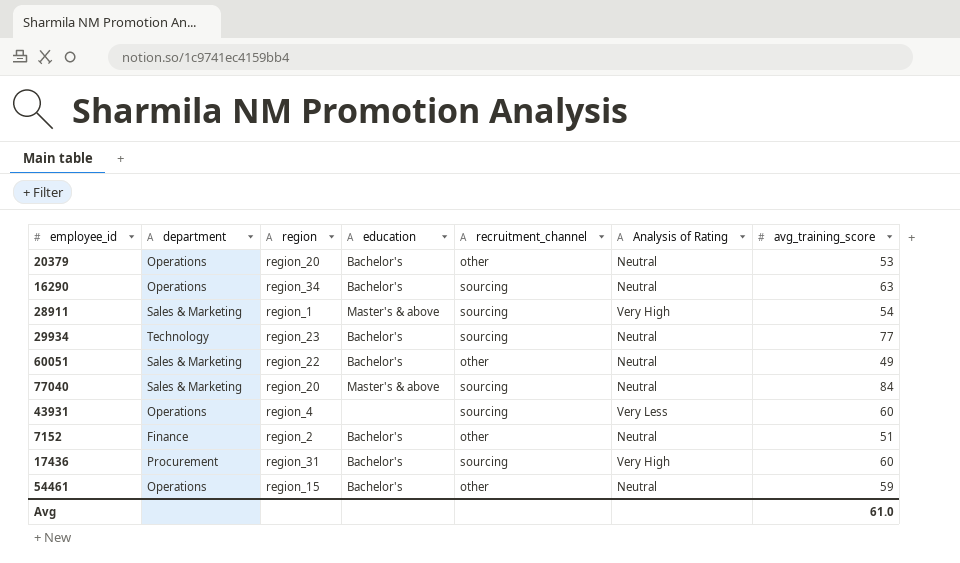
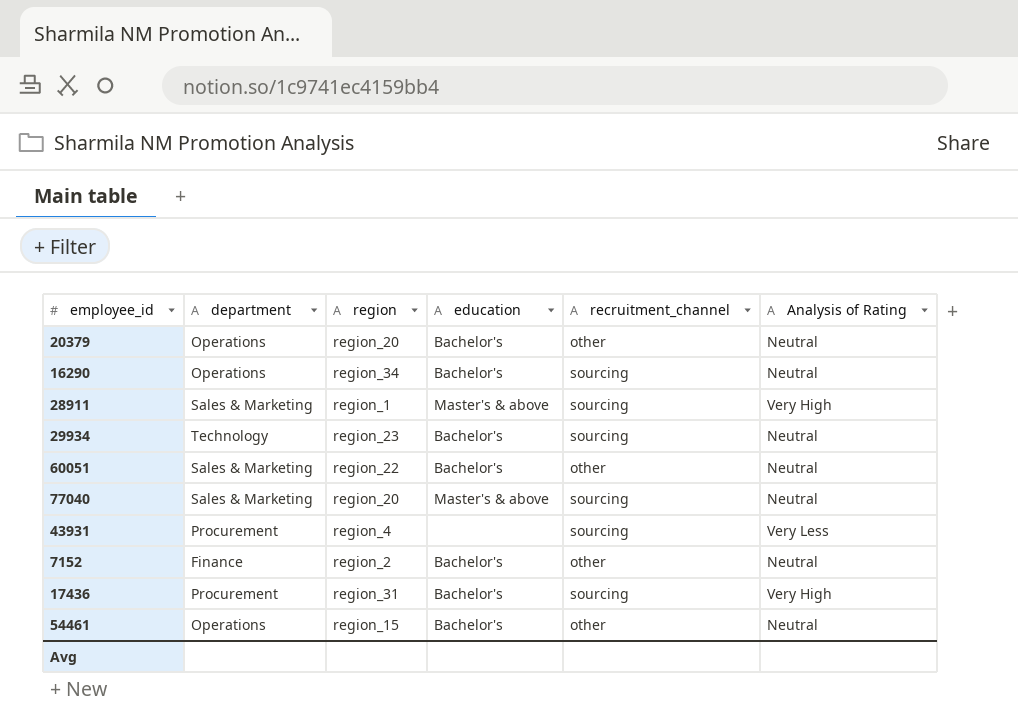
column avg_training_score | position: 7 -> none
43931 | department: Operations -> Procurement

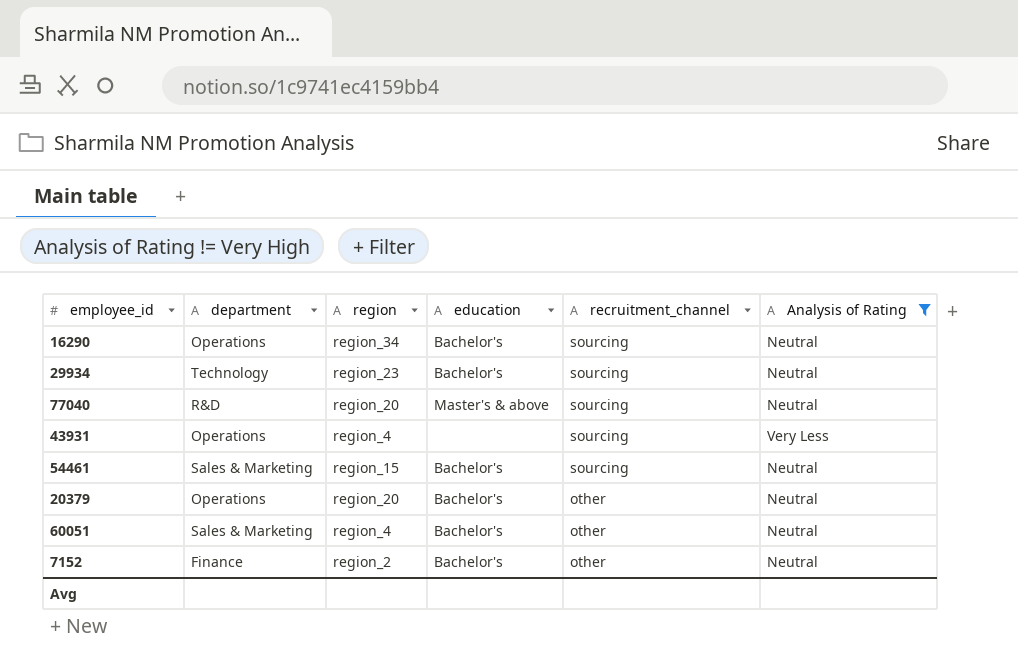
filter: none -> Analysis of Rating != Very High
row order: none -> recruitment_channel descending
77040 | department: Sales & Marketing -> R&D
43931 | department: Procurement -> Operations
54461 | department: Operations -> Sales & Marketing
54461 | recruitment_channel: other -> sourcing
60051 | region: region_22 -> region_4

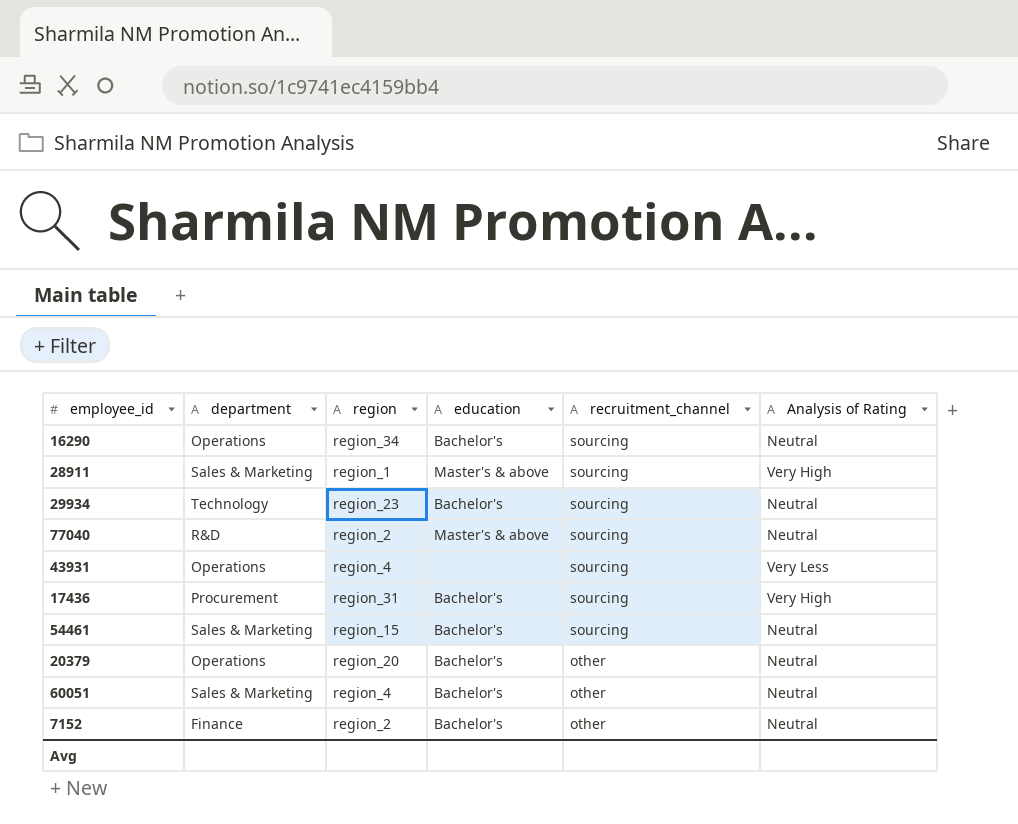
filter: Analysis of Rating != Very High -> none
77040 | region: region_20 -> region_2

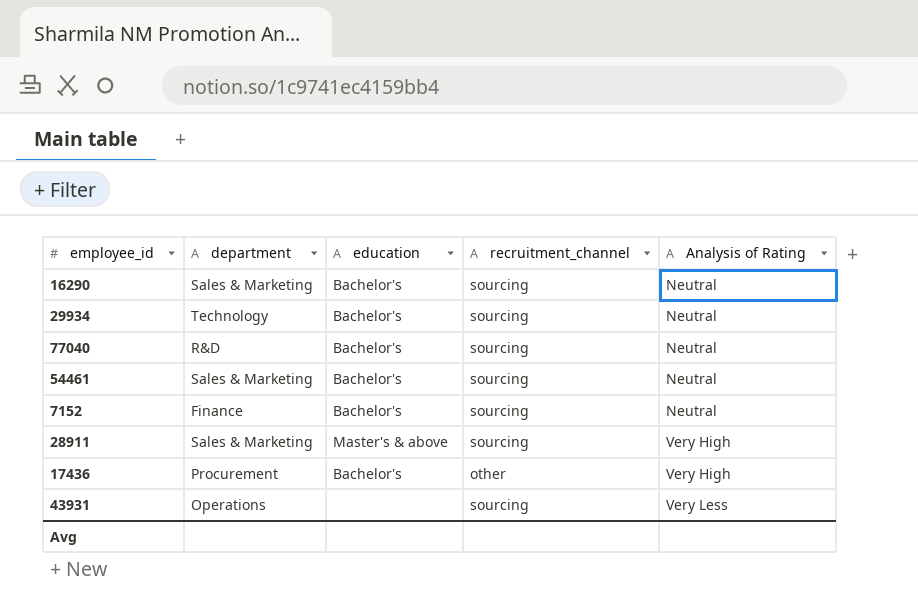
row order: recruitment_channel descending -> Analysis of Rating ascending
column region | position: 3 -> none
row 20379: Operations | region_20 | Bachelor's | other | Neutral -> none
row 60051: Sales & Marketing | region_4 | Bachelor's | other | Neutral -> none
16290 | department: Operations -> Sales & Marketing
77040 | education: Master's & above -> Bachelor's
7152 | recruitment_channel: other -> sourcing
17436 | recruitment_channel: sourcing -> other

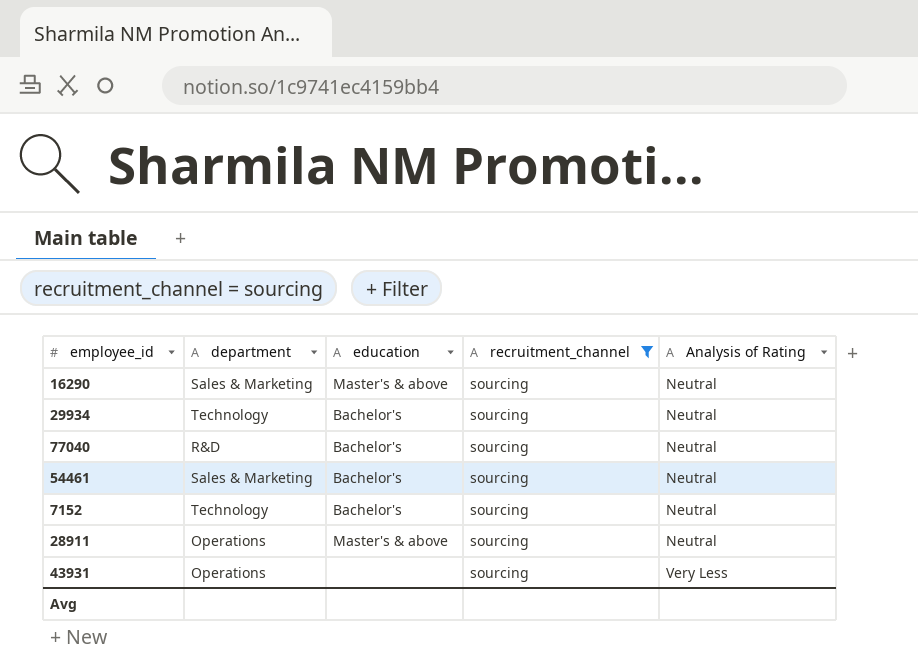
filter: none -> recruitment_channel = sourcing
16290 | education: Bachelor's -> Master's & above
7152 | department: Finance -> Technology
28911 | department: Sales & Marketing -> Operations
28911 | Analysis of Rating: Very High -> Neutral

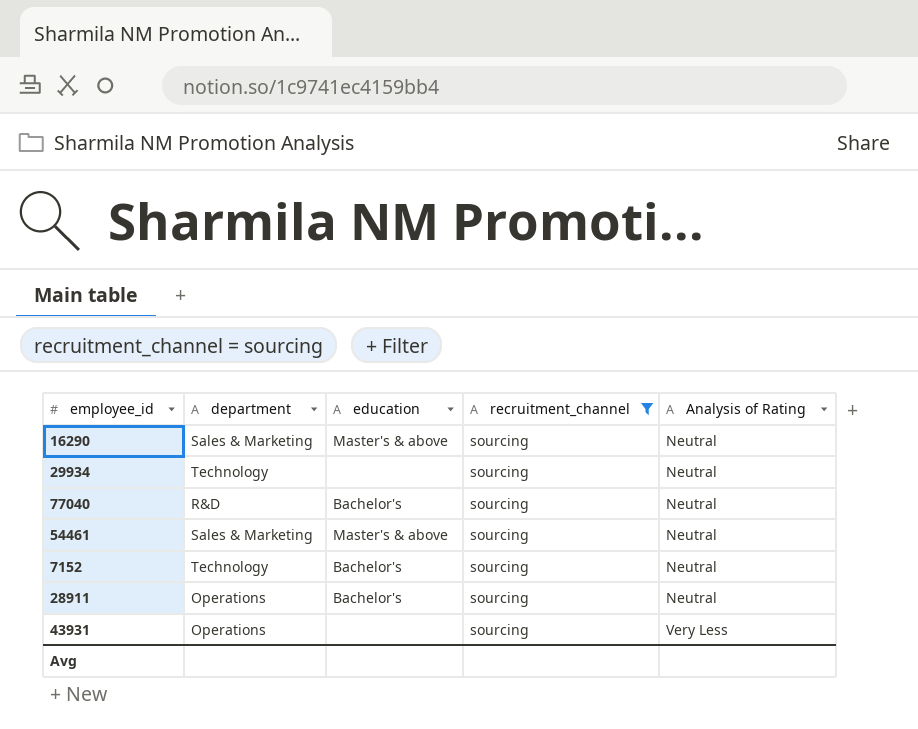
29934 | education: Bachelor's -> none
54461 | education: Bachelor's -> Master's & above
28911 | education: Master's & above -> Bachelor's

